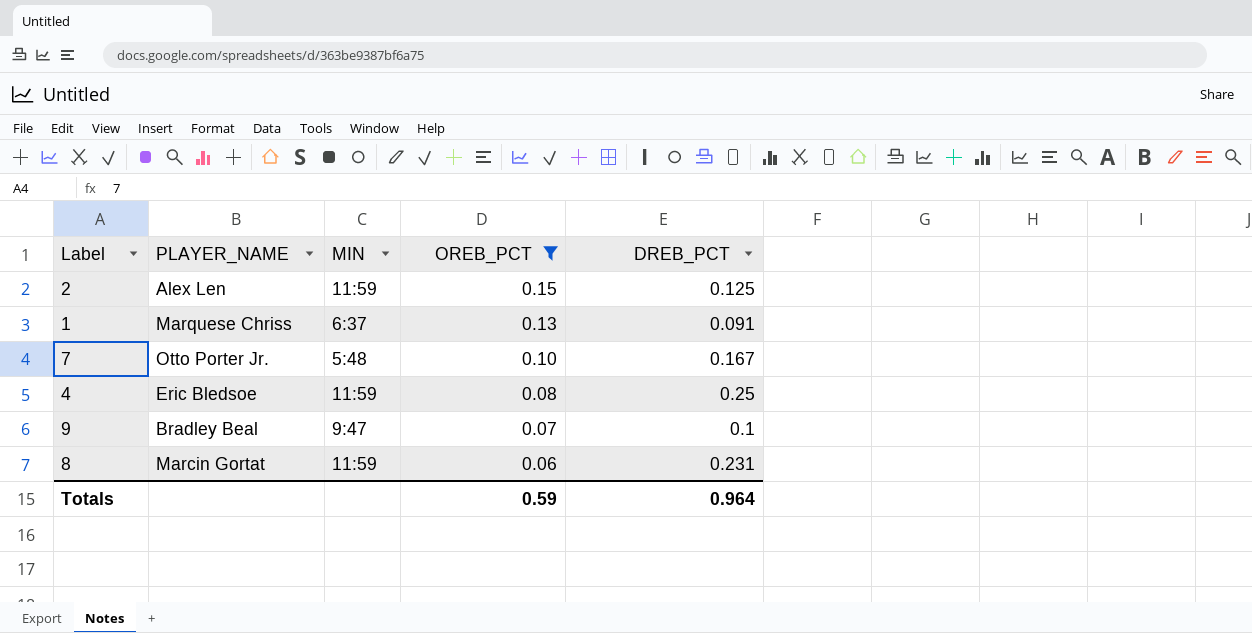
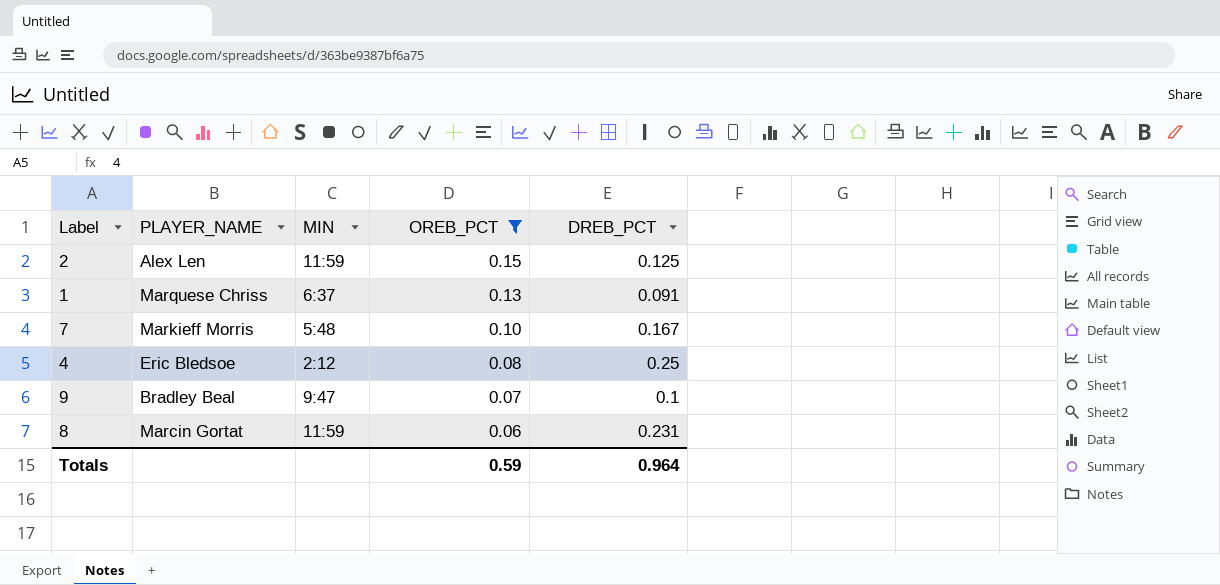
7 | PLAYER_NAME: Otto Porter Jr. -> Markieff Morris
4 | MIN: 11:59 -> 2:12

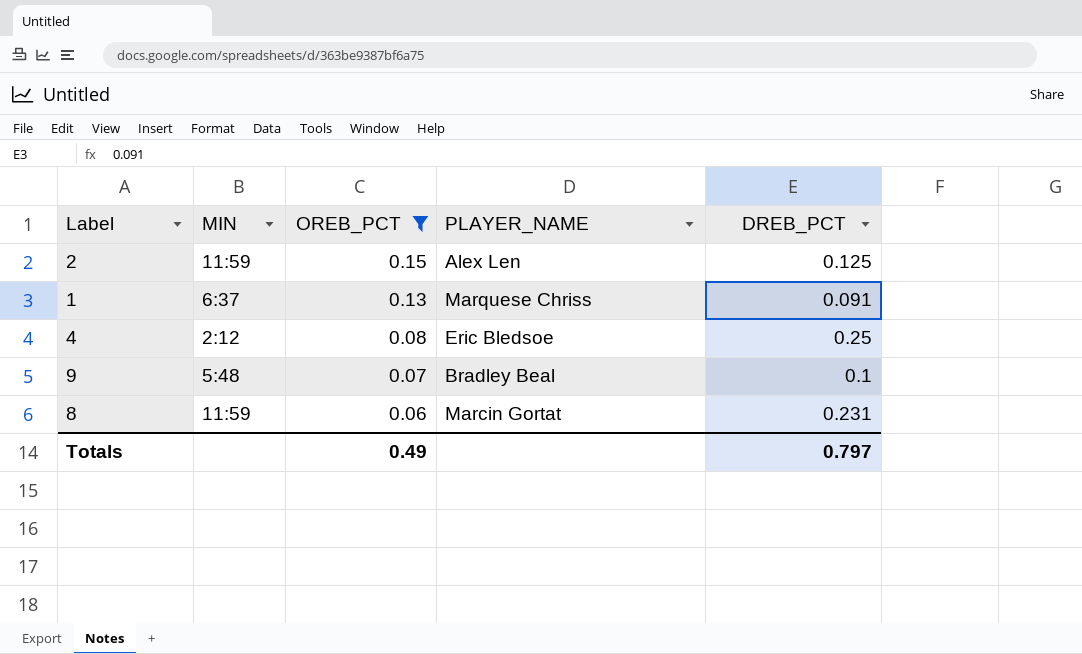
column PLAYER_NAME | position: 2 -> 4
row 7: Markieff Morris | 5:48 | 0.10 | 0.167 -> none
9 | MIN: 9:47 -> 5:48
Totals | OREB_PCT: 0.59 -> 0.49
Totals | DREB_PCT: 0.964 -> 0.797

